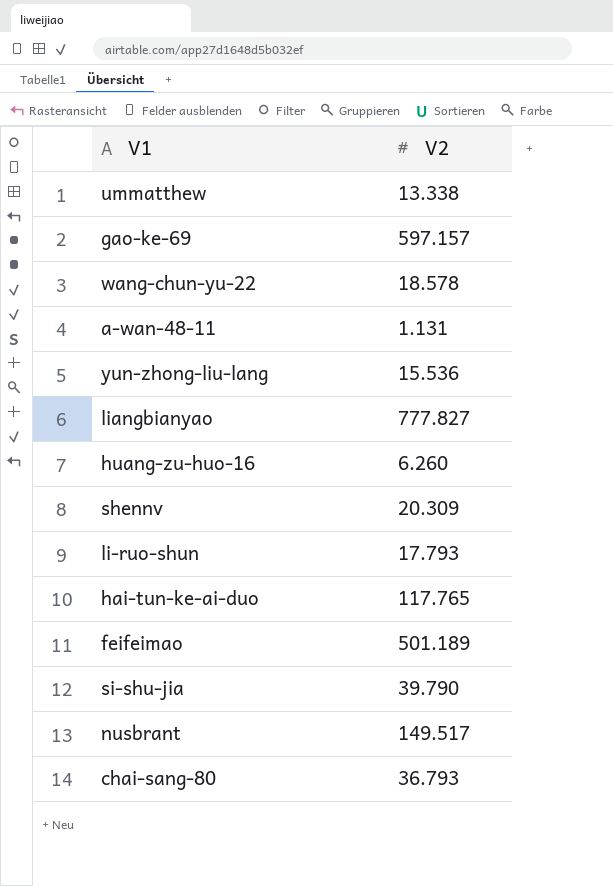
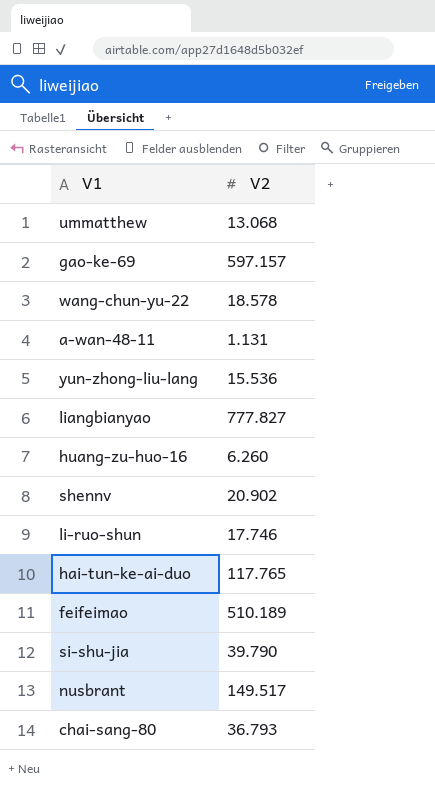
ummatthew | V2: 13.338 -> 13.068
shennv | V2: 20.309 -> 20.902
li-ruo-shun | V2: 17.793 -> 17.746
feifeimao | V2: 501.189 -> 510.189

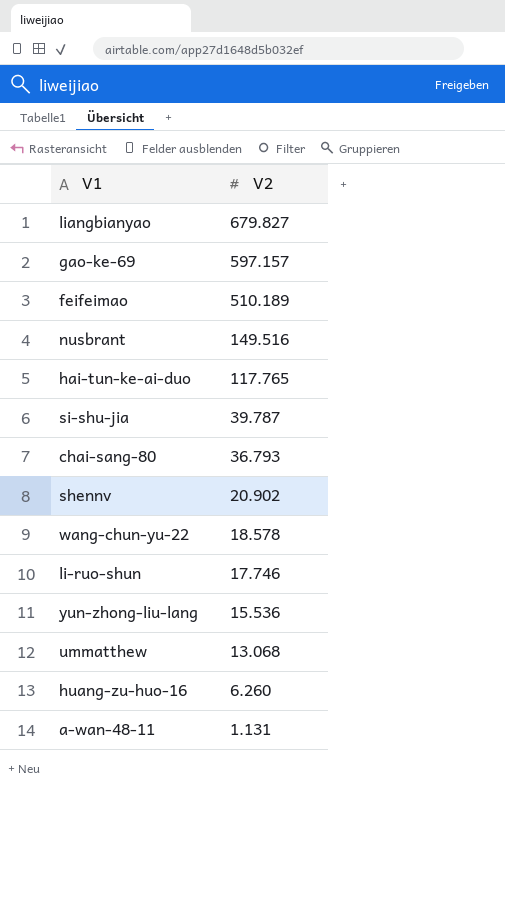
row order: none -> V2 descending
liangbianyao | V2: 777.827 -> 679.827
nusbrant | V2: 149.517 -> 149.516
si-shu-jia | V2: 39.790 -> 39.787

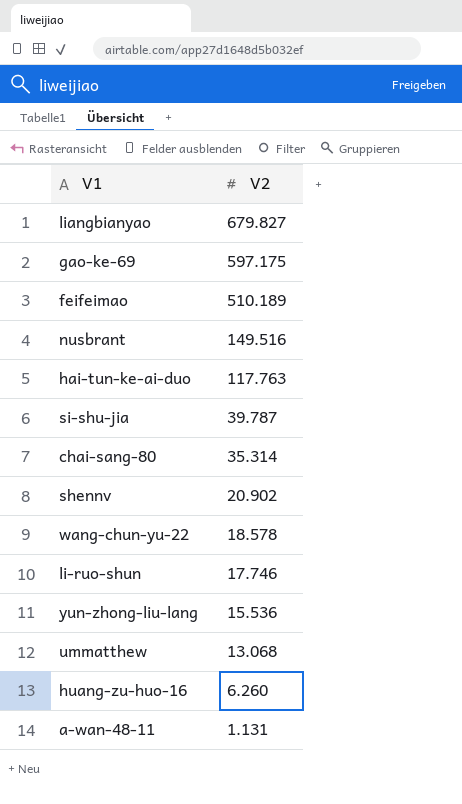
gao-ke-69 | V2: 597.157 -> 597.175
hai-tun-ke-ai-duo | V2: 117.765 -> 117.763
chai-sang-80 | V2: 36.793 -> 35.314

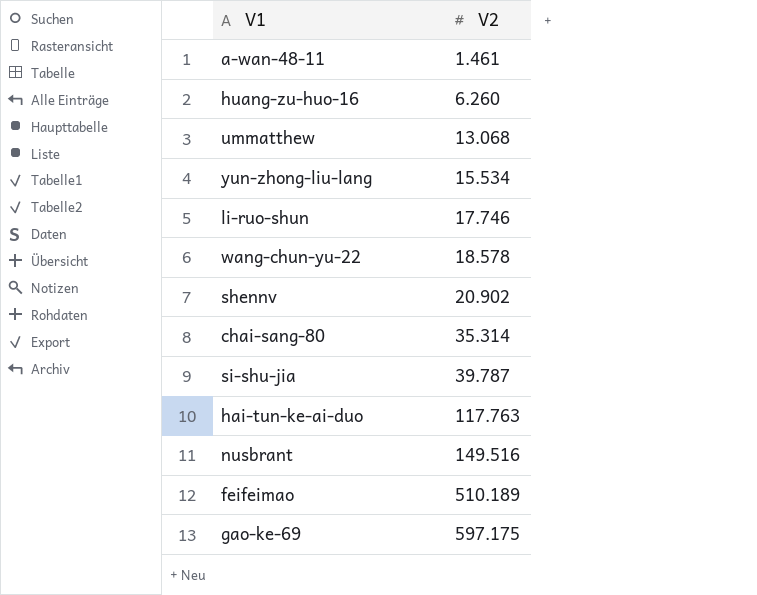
row order: V2 descending -> V2 ascending
row liangbianyao: 679.827 -> none
a-wan-48-11 | V2: 1.131 -> 1.461
yun-zhong-liu-lang | V2: 15.536 -> 15.534

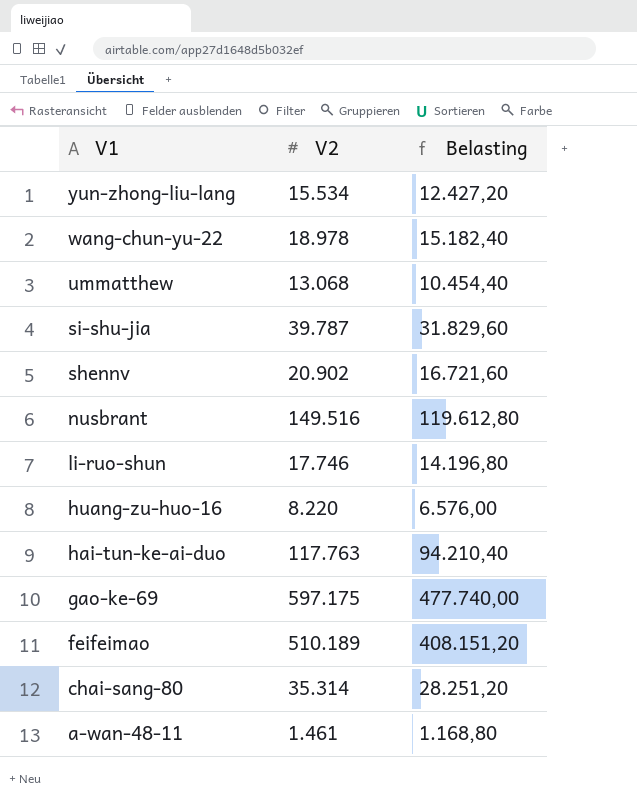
row order: V2 ascending -> V1 descending
column Belasting | formula: none -> [V2] * 0,8
wang-chun-yu-22 | V2: 18.578 -> 18.978
huang-zu-huo-16 | V2: 6.260 -> 8.220

